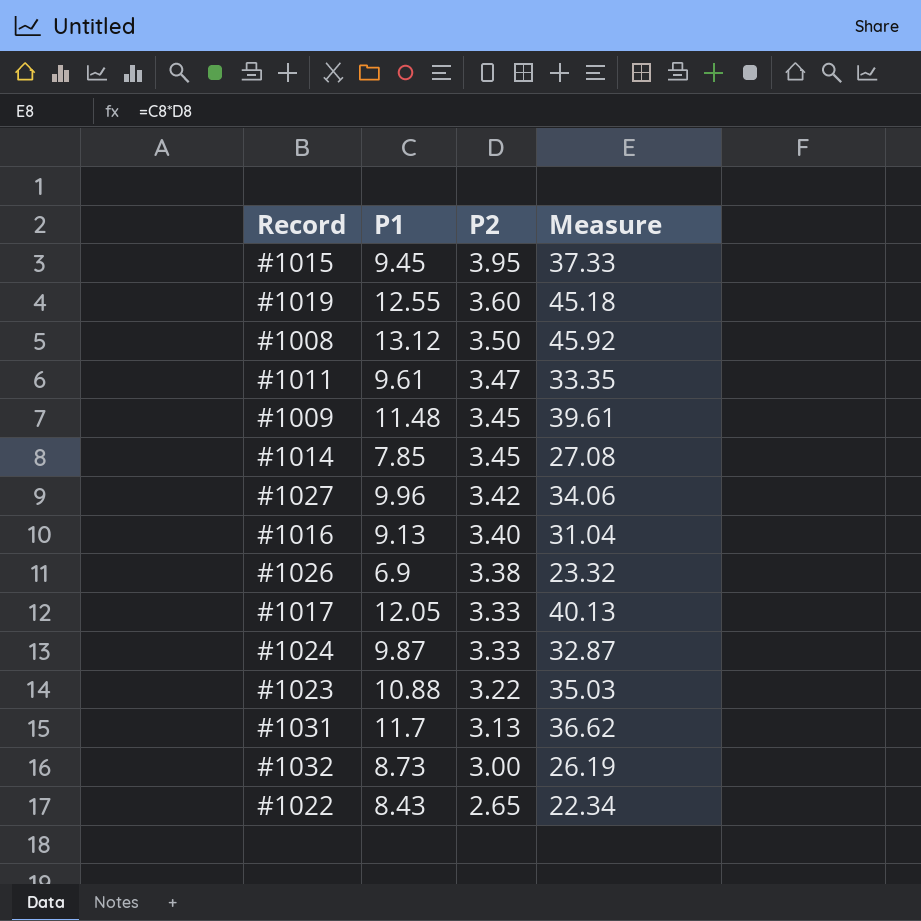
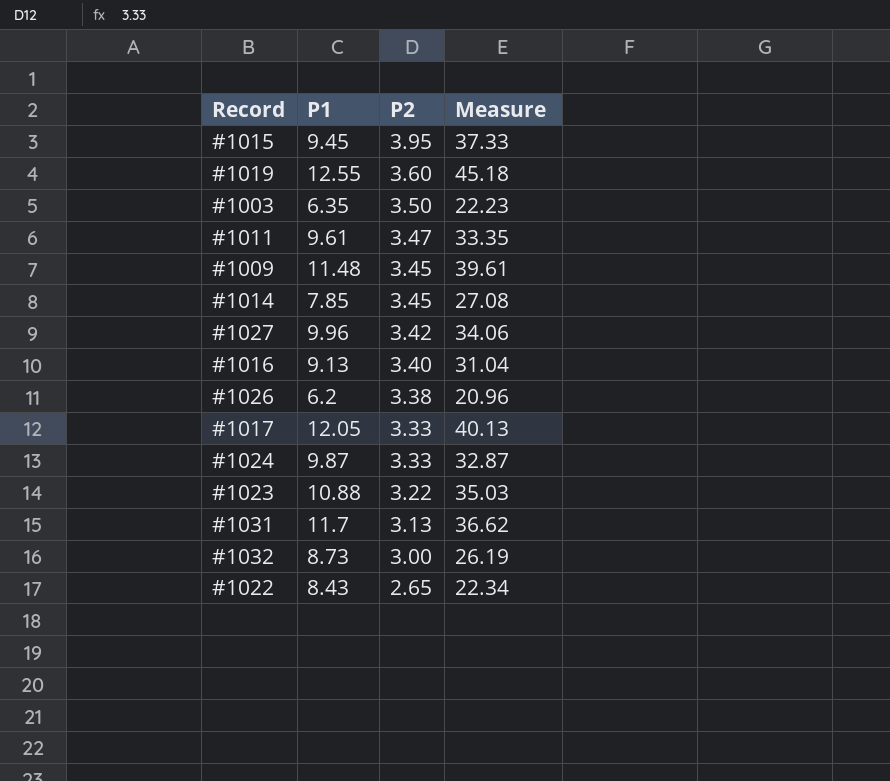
row #1008: 13.12 | 3.50 | 45.92 -> none
row #1003: none -> 6.35 | 3.50 | 22.23
#1026 | P1: 6.9 -> 6.2
#1026 | Measure: 23.32 -> 20.96

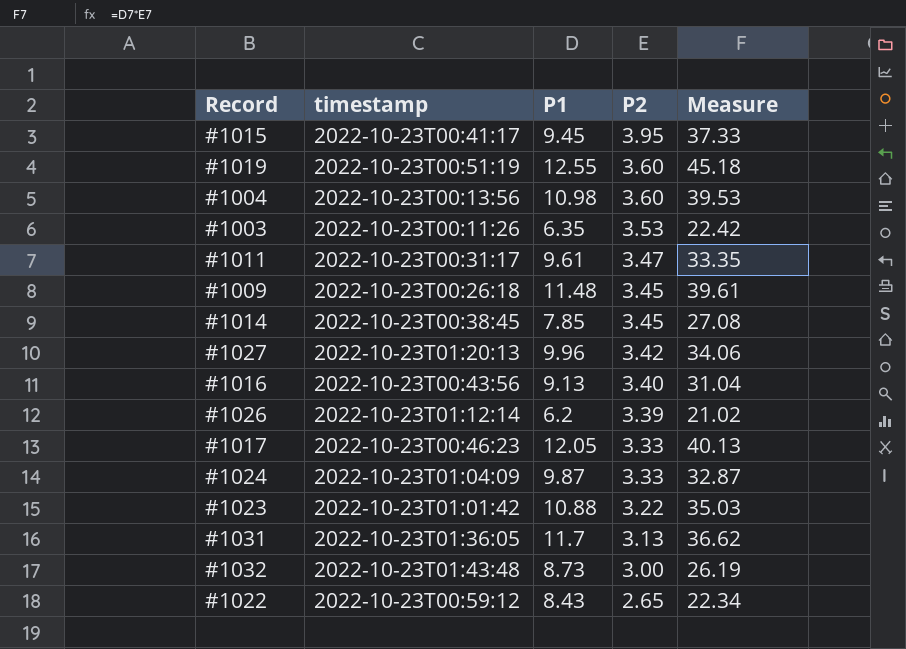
column timestamp | position: none -> 2
row #1004: none -> 2022-10-23T00:13:56 | 10.98 | 3.60 | 39.53
#1003 | P2: 3.50 -> 3.53
#1003 | Measure: 22.23 -> 22.42
#1026 | P2: 3.38 -> 3.39
#1026 | Measure: 20.96 -> 21.02

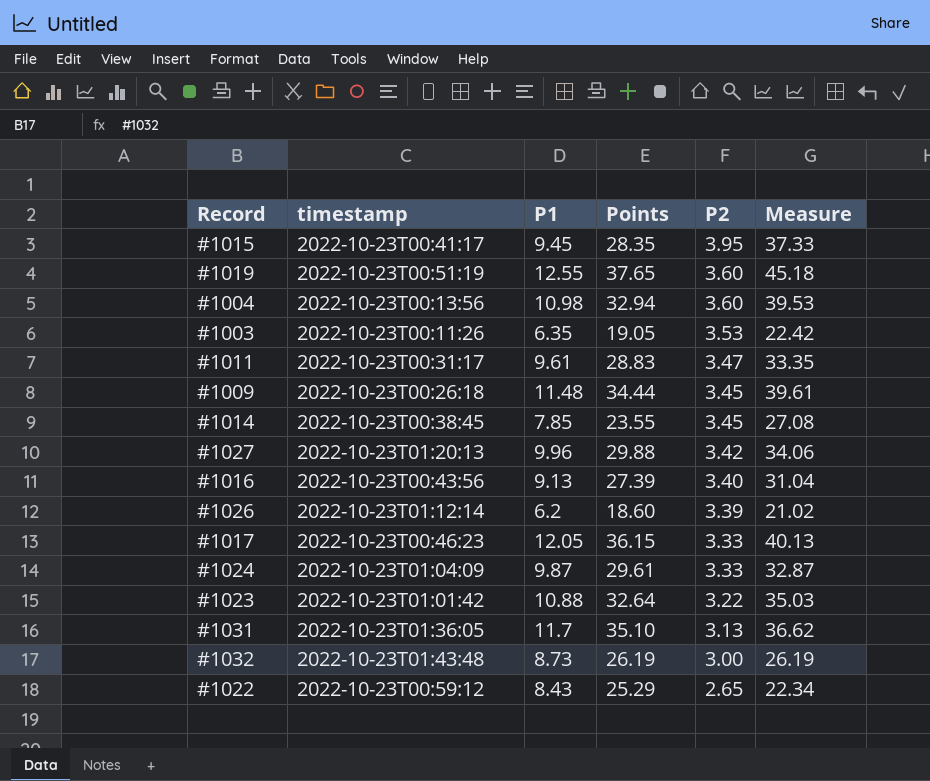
column Points | formula: none -> [P1] * 3

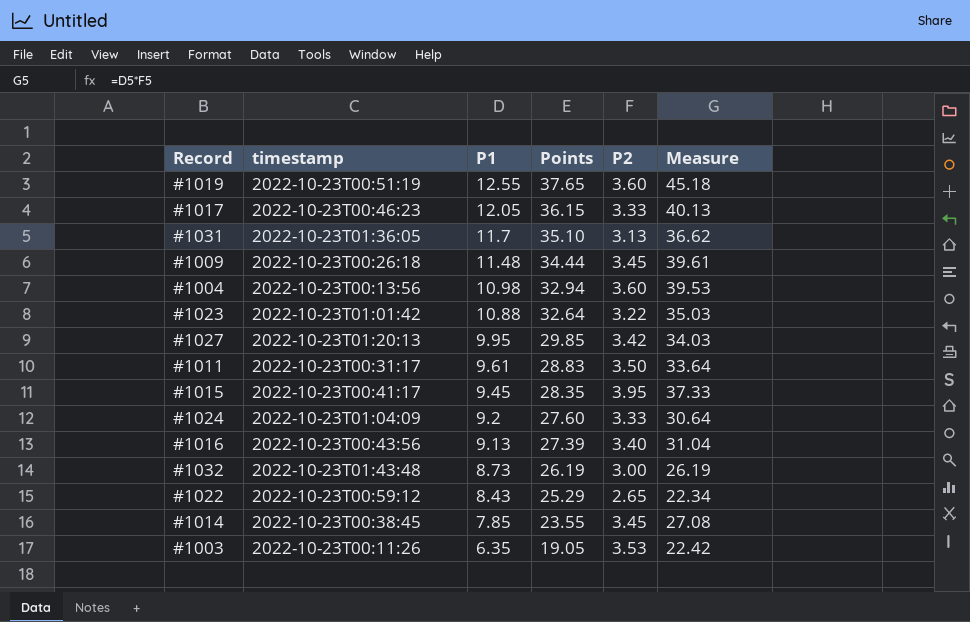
row order: P2 descending -> P1 descending
row #1026: 2022-10-23T01:12:14 | 6.2 | 18.60 | 3.39 | 21.02 -> none
#1027 | P1: 9.96 -> 9.95
#1027 | Points: 29.88 -> 29.85
#1027 | Measure: 34.06 -> 34.03
#1011 | P2: 3.47 -> 3.50
#1011 | Measure: 33.35 -> 33.64
#1024 | P1: 9.87 -> 9.2
#1024 | Points: 29.61 -> 27.60
#1024 | Measure: 32.87 -> 30.64

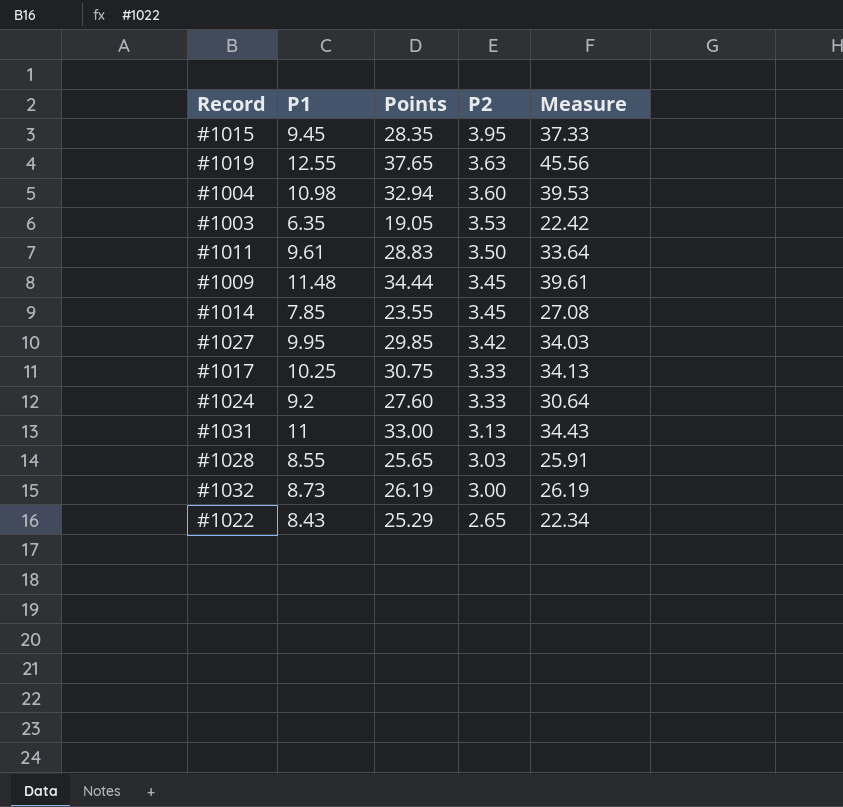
row order: P1 descending -> P2 descending
column timestamp | position: 2 -> none
row #1023: 2022-10-23T01:01:42 | 10.88 | 32.64 | 3.22 | 35.03 -> none
row #1016: 2022-10-23T00:43:56 | 9.13 | 27.39 | 3.40 | 31.04 -> none
#1019 | P2: 3.60 -> 3.63
#1019 | Measure: 45.18 -> 45.56
#1017 | P1: 12.05 -> 10.25
#1017 | Points: 36.15 -> 30.75
#1017 | Measure: 40.13 -> 34.13
#1031 | P1: 11.7 -> 11
#1031 | Points: 35.10 -> 33.00
#1031 | Measure: 36.62 -> 34.43
row #1028: none -> 8.55 | 25.65 | 3.03 | 25.91

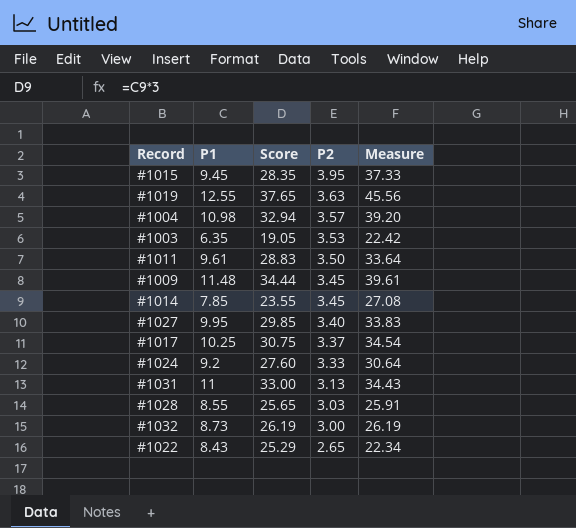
column name: Points -> Score
#1004 | P2: 3.60 -> 3.57
#1004 | Measure: 39.53 -> 39.20
#1027 | P2: 3.42 -> 3.40
#1027 | Measure: 34.03 -> 33.83
#1017 | P2: 3.33 -> 3.37
#1017 | Measure: 34.13 -> 34.54

